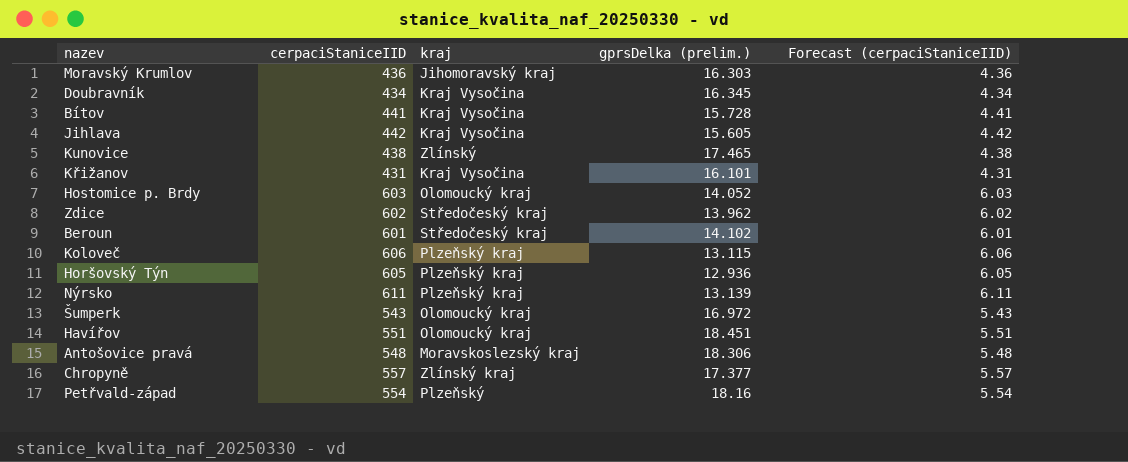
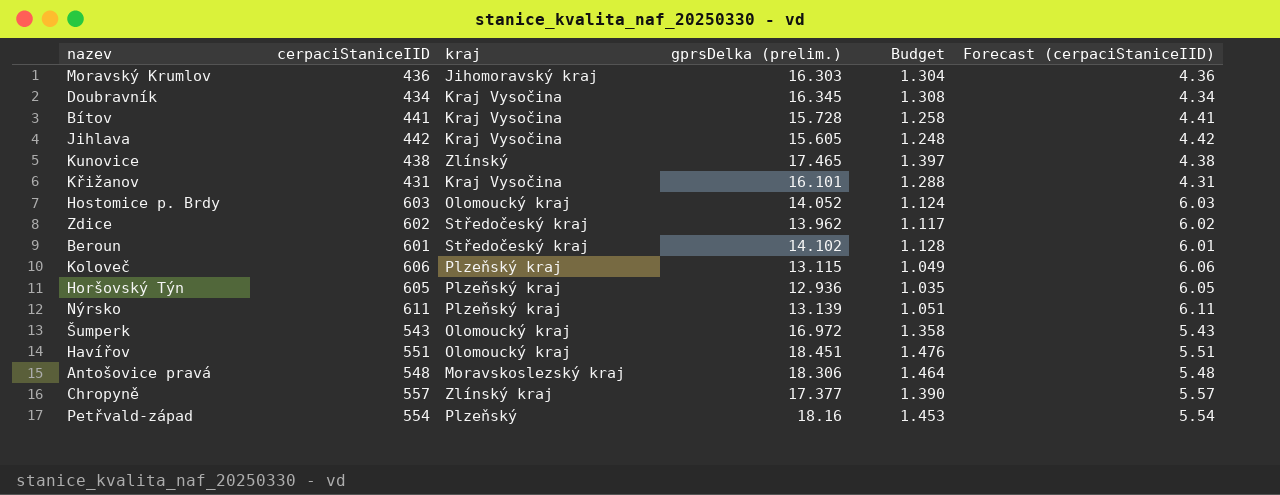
column Budget | formula: none -> [gprsDelka (prelim.)] * 0.08

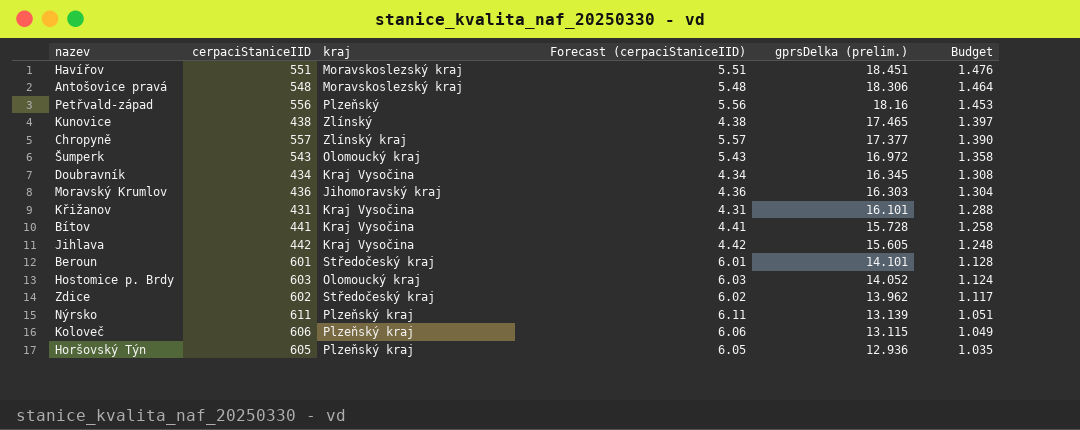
row order: none -> gprsDelka (prelim.) descending
column Forecast (cerpaciStaniceIID) | position: 6 -> 4
Havířov | kraj: Olomoucký kraj -> Moravskoslezský kraj
Petřvald-západ | cerpaciStaniceIID: 554 -> 556
Petřvald-západ | Forecast (cerpaciStaniceIID): 5.54 -> 5.56
Beroun | gprsDelka (prelim.): 14.102 -> 14.101

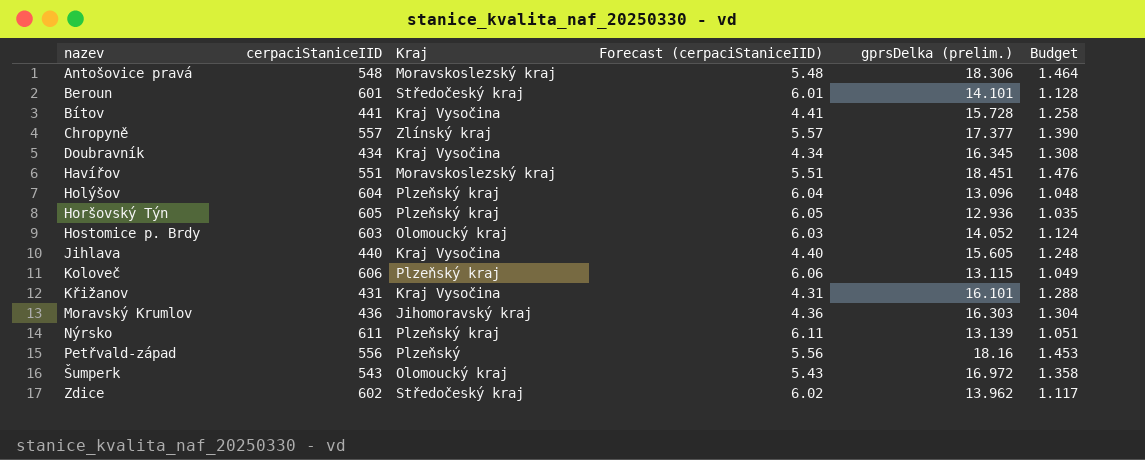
row order: gprsDelka (prelim.) descending -> nazev ascending
column name: kraj -> Kraj
row Kunovice: 438 | Zlínský | 4.38 | 17.465 | 1.397 -> none
row Holýšov: none -> 604 | Plzeňský kraj | 6.04 | 13.096 | 1.048
Jihlava | cerpaciStaniceIID: 442 -> 440
Jihlava | Forecast (cerpaciStaniceIID): 4.42 -> 4.40

